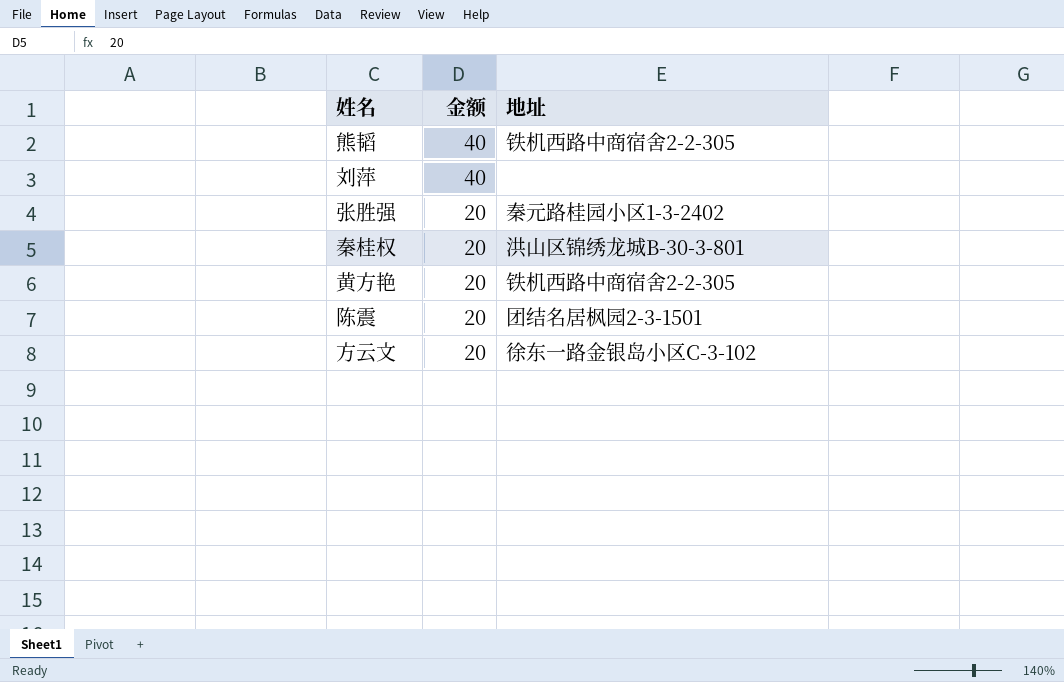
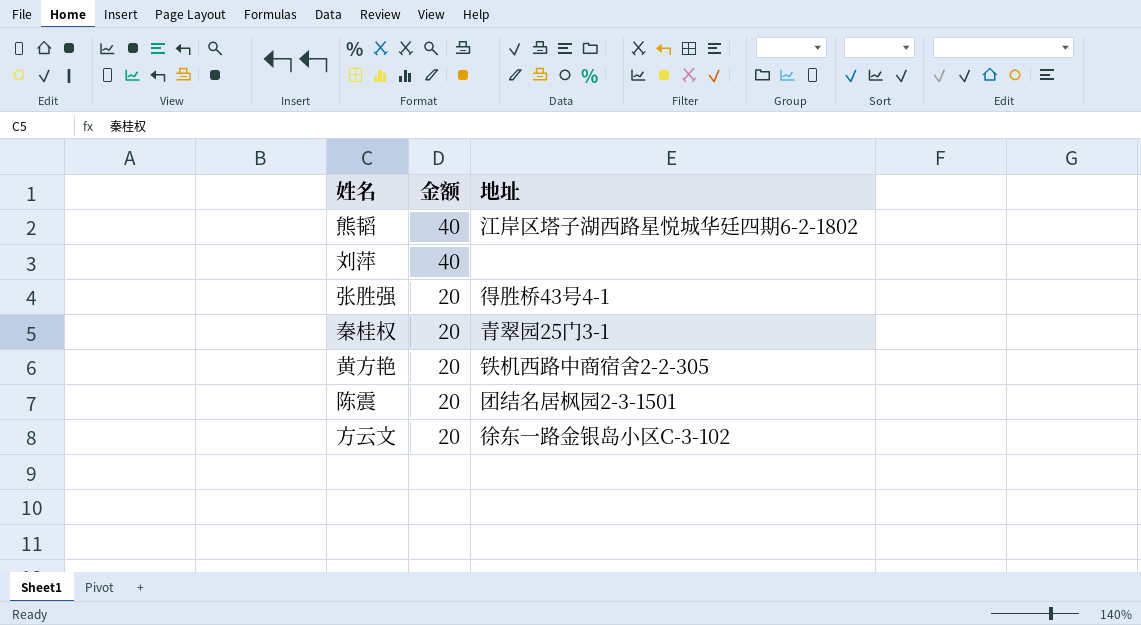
熊韬 | 地址: 铁机西路中商宿舍2-2-305 -> 江岸区塔子湖西路星悦城华廷四期6-2-1802
张胜强 | 地址: 秦元路桂园小区1-3-2402 -> 得胜桥43号4-1
秦桂权 | 地址: 洪山区锦绣龙城B-30-3-801 -> 青翠园25门3-1

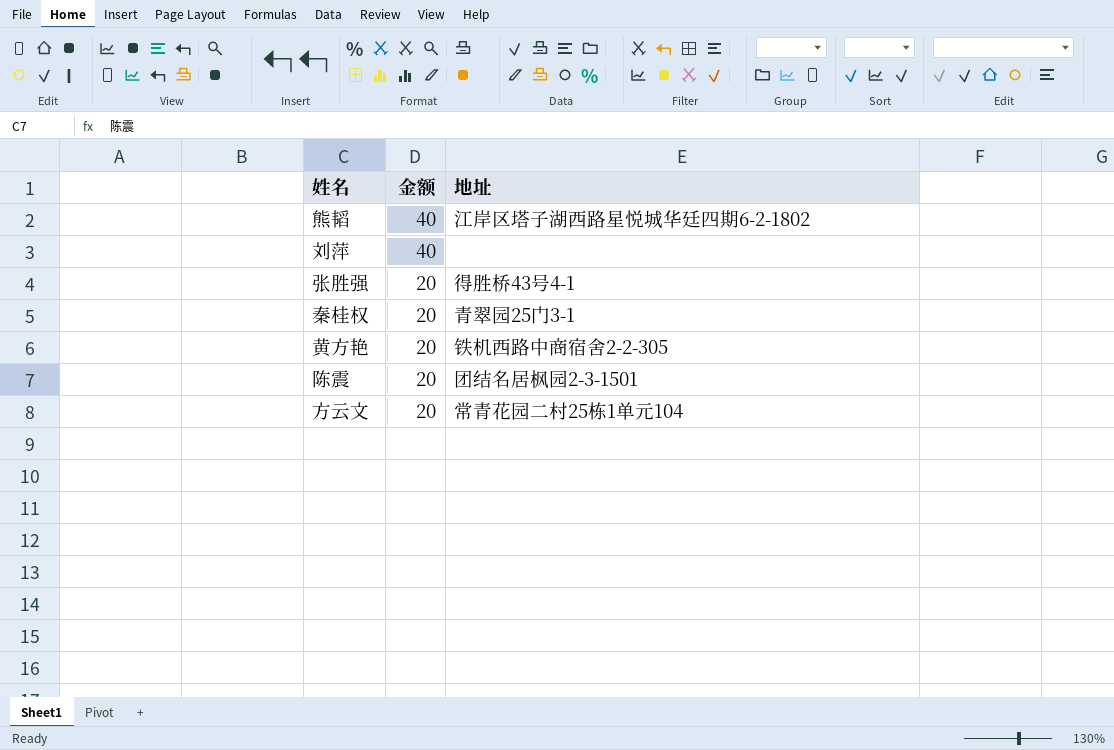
方云文 | 地址: 徐东一路金银岛小区C-3-102 -> 常青花园二村25栋1单元104

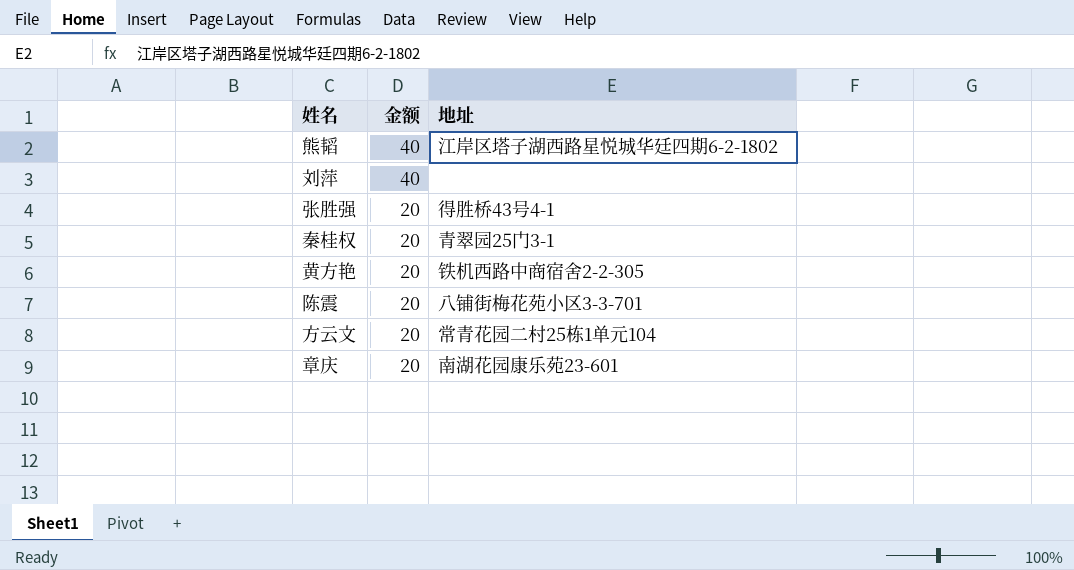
陈震 | 地址: 团结名居枫园2-3-1501 -> 八铺街梅花苑小区3-3-701
row 章庆: none -> 20 | 南湖花园康乐苑23-601

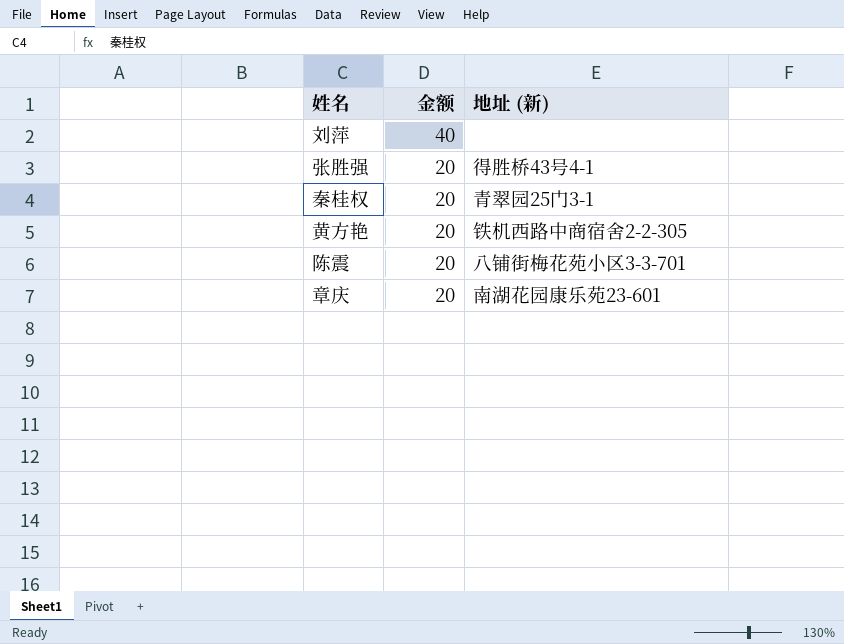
column name: 地址 -> 地址 (新)
row 熊韬: 40 | 江岸区塔子湖西路星悦城华廷四期6-2-1802 -> none
row 方云文: 20 | 常青花园二村25栋1单元104 -> none

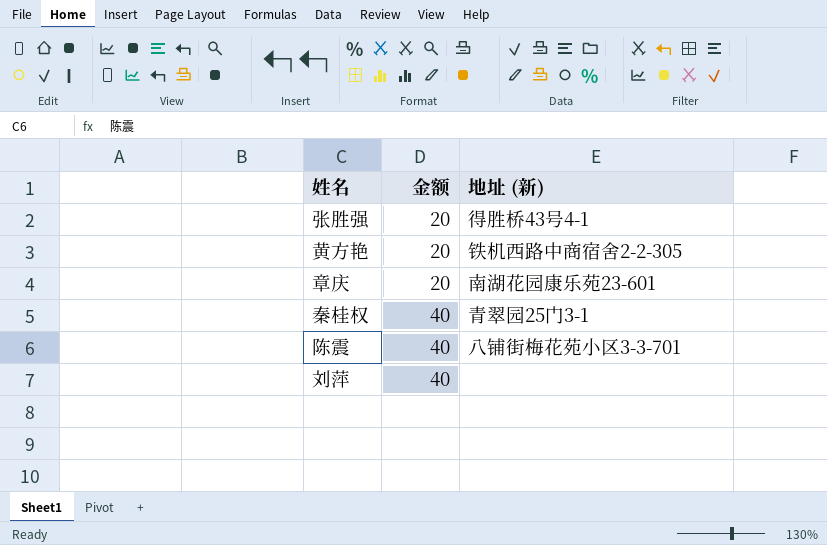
row order: 金额 descending -> 金额 ascending
秦桂权 | 金额: 20 -> 40
陈震 | 金额: 20 -> 40

